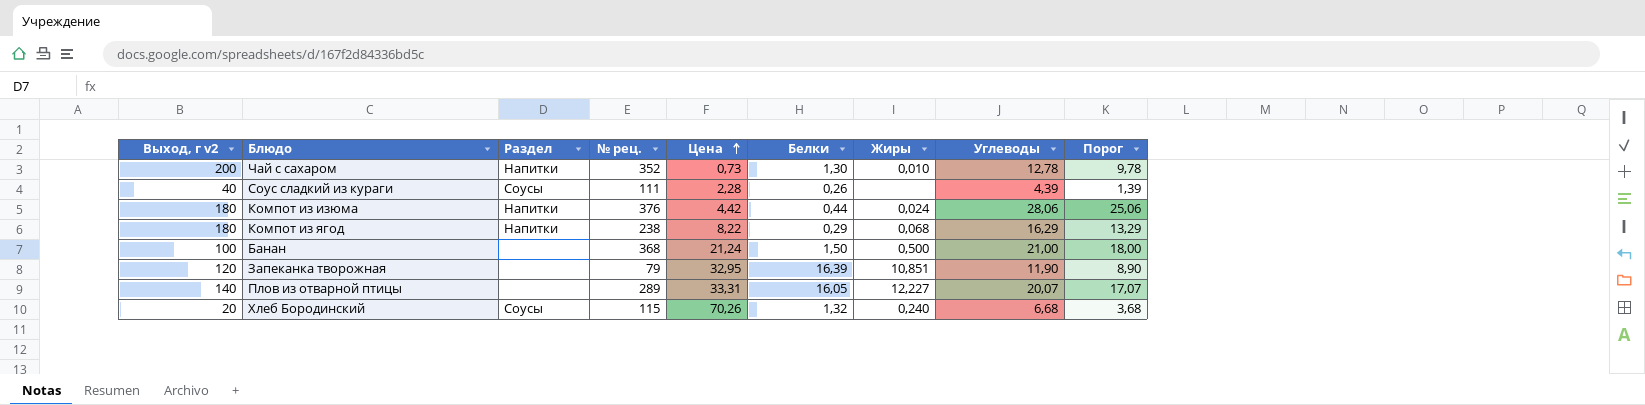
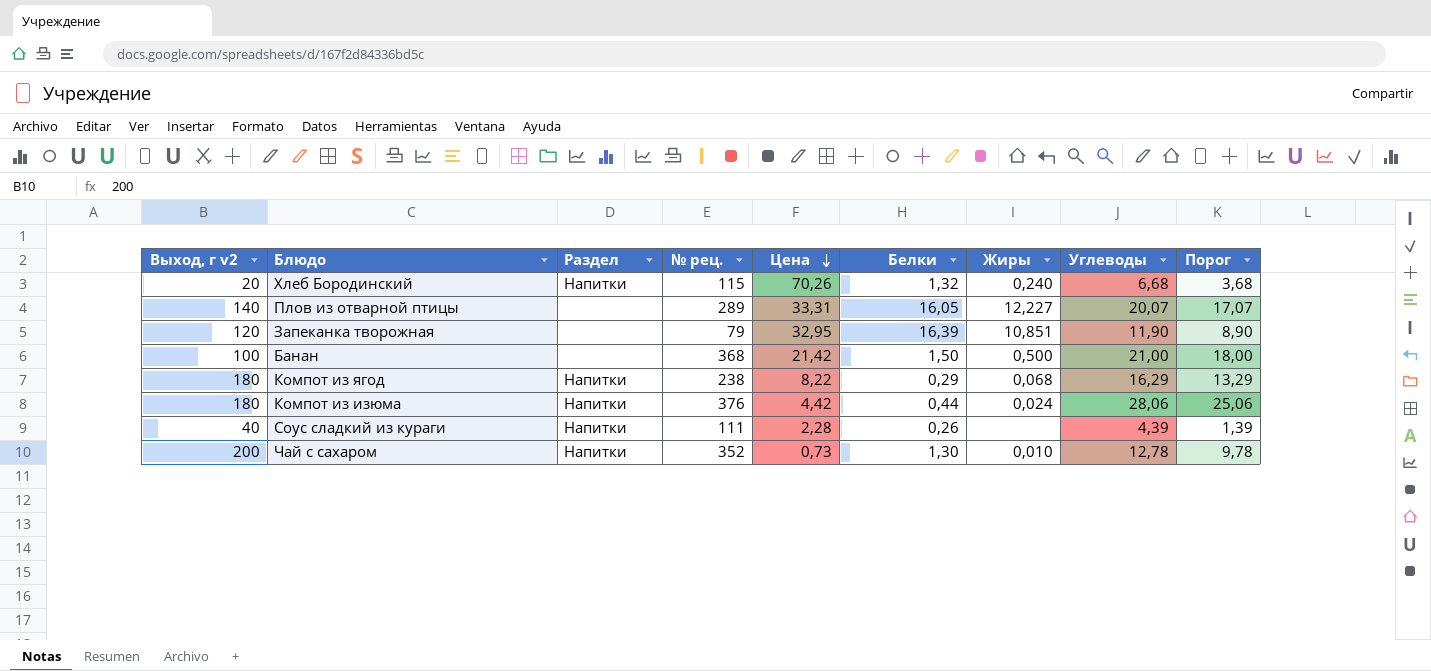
row order: Цена ascending -> Цена descending
Хлеб Бородинский | Раздел: Соусы -> Напитки
Банан | Цена: 21,24 -> 21,42
Соус сладкий из кураги | Раздел: Соусы -> Напитки

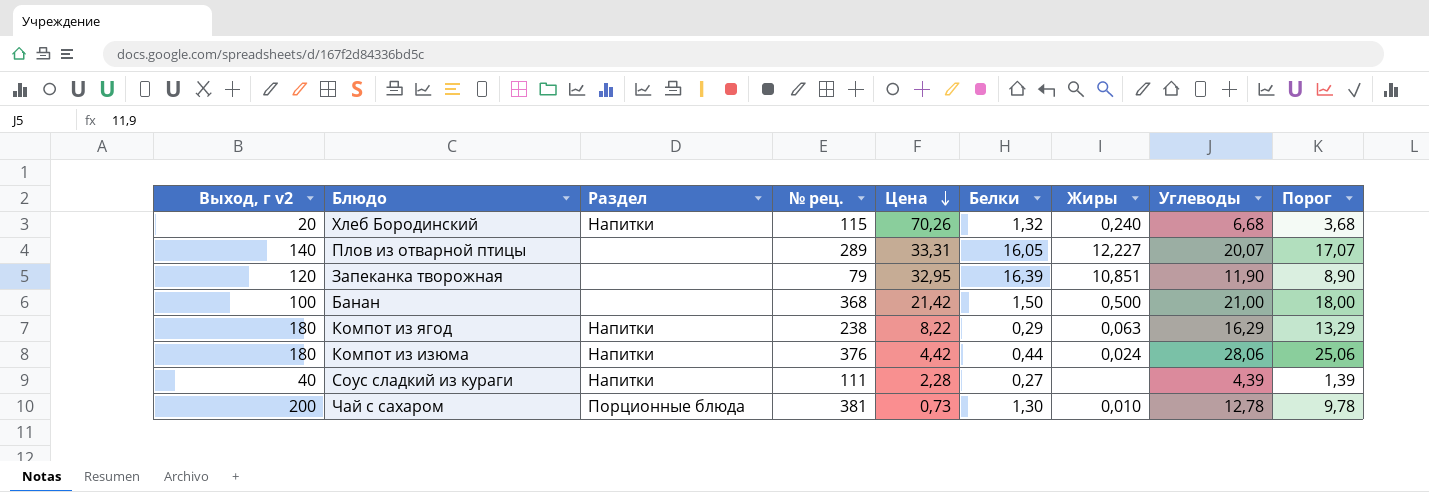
Компот из ягод | Жиры: 0,068 -> 0,063
Соус сладкий из кураги | Белки: 0,26 -> 0,27
Чай с сахаром | Раздел: Напитки -> Порционные блюда
Чай с сахаром | № рец.: 352 -> 381

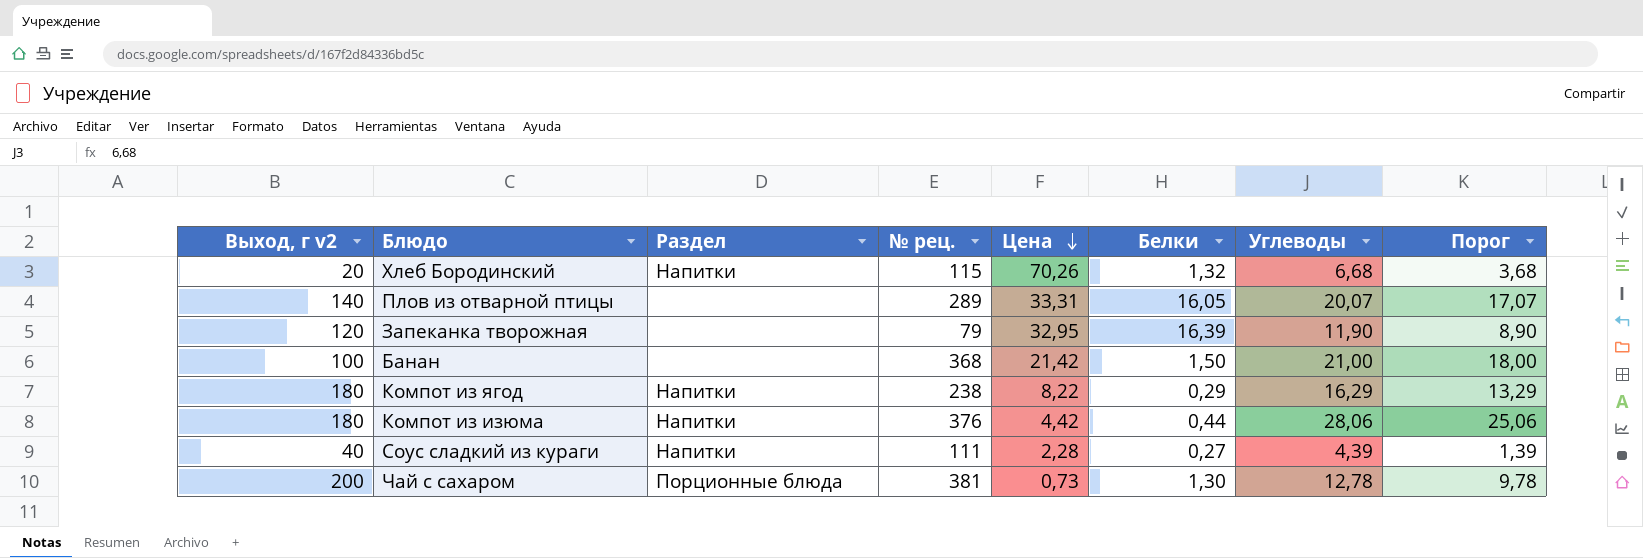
column Жиры | position: 7 -> none

